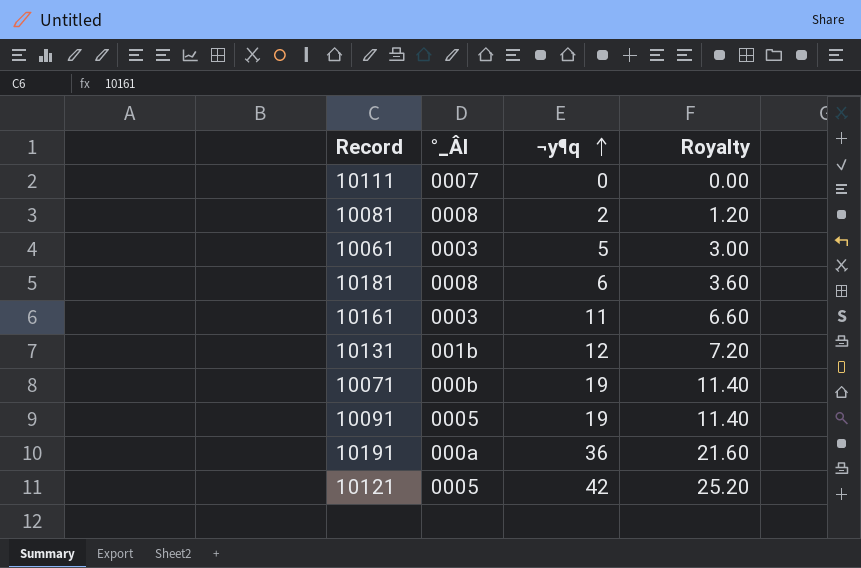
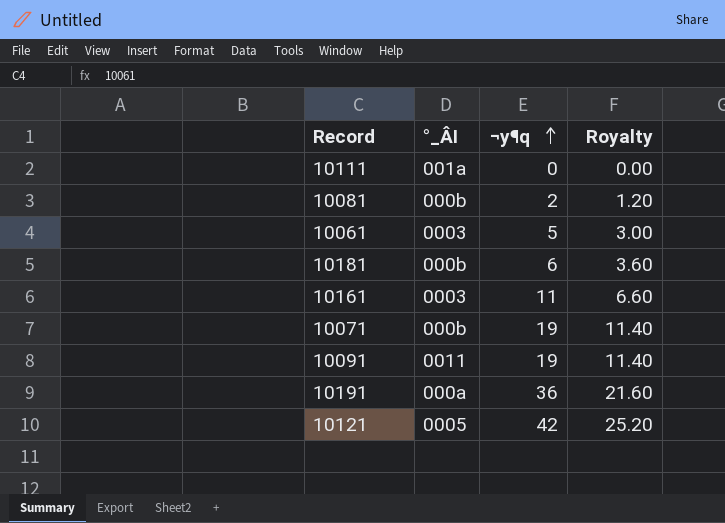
row 10131: 001b | 12 | 7.20 -> none
10111 | °_ÂI: 0007 -> 001a
10081 | °_ÂI: 0008 -> 000b
10181 | °_ÂI: 0008 -> 000b
10091 | °_ÂI: 0005 -> 0011

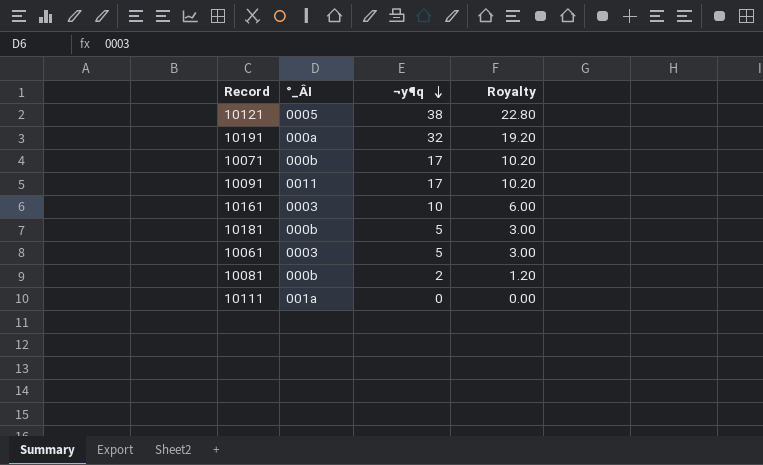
row order: ¬y¶q ascending -> ¬y¶q descending
10121 | ¬y¶q: 42 -> 38
10121 | Royalty: 25.20 -> 22.80
10191 | ¬y¶q: 36 -> 32
10191 | Royalty: 21.60 -> 19.20
10071 | ¬y¶q: 19 -> 17
10071 | Royalty: 11.40 -> 10.20
10091 | ¬y¶q: 19 -> 17
10091 | Royalty: 11.40 -> 10.20
10161 | ¬y¶q: 11 -> 10
10161 | Royalty: 6.60 -> 6.00
10181 | ¬y¶q: 6 -> 5
10181 | Royalty: 3.60 -> 3.00

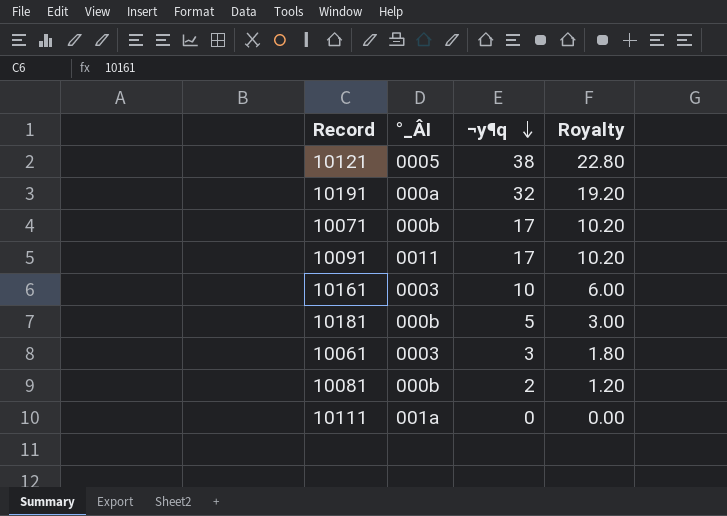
10061 | ¬y¶q: 5 -> 3
10061 | Royalty: 3.00 -> 1.80

